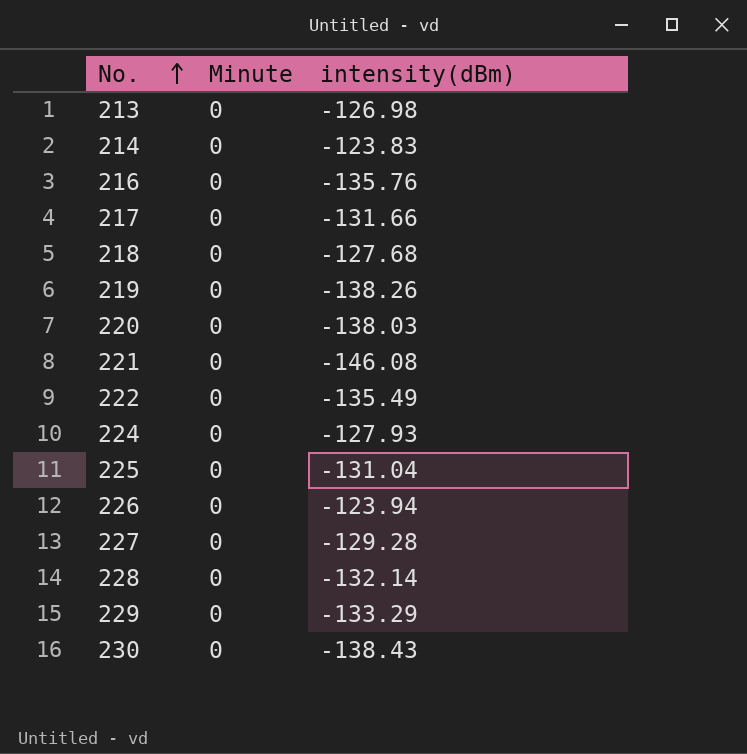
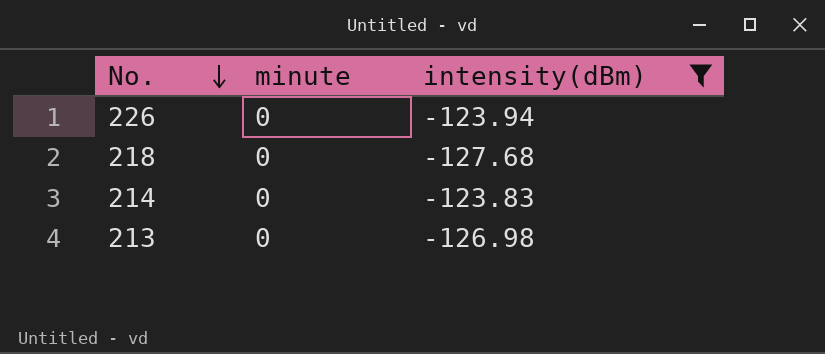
filter: none -> intensity(dBm) >= -127.68
row order: No. ascending -> No. descending
column name: Minute -> minute

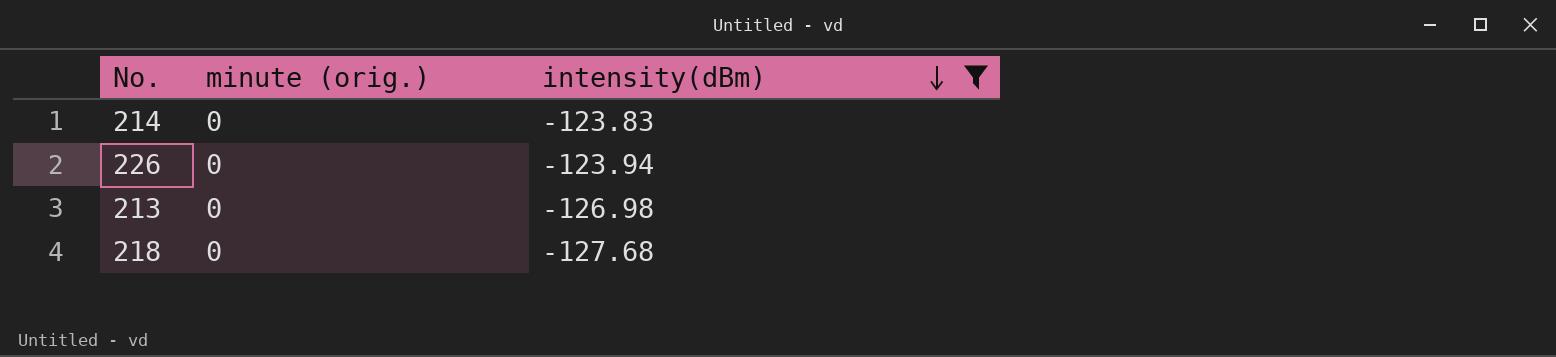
row order: No. descending -> intensity(dBm) descending
column name: minute -> minute (orig.)

